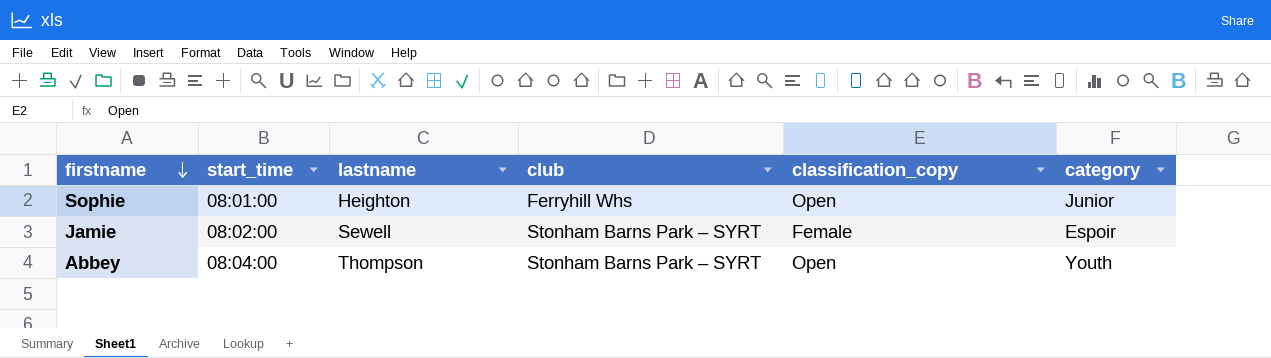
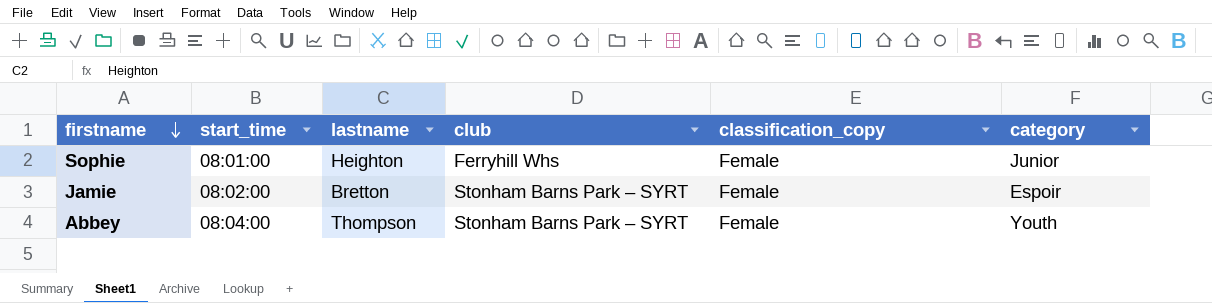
Sophie | classification_copy: Open -> Female
Jamie | lastname: Sewell -> Bretton
Abbey | classification_copy: Open -> Female

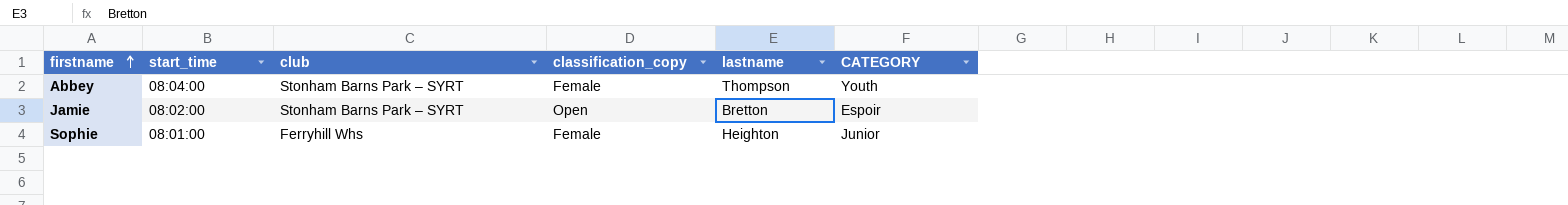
row order: firstname descending -> firstname ascending
column lastname | position: 3 -> 5
column name: category -> CATEGORY
Jamie | classification_copy: Female -> Open

